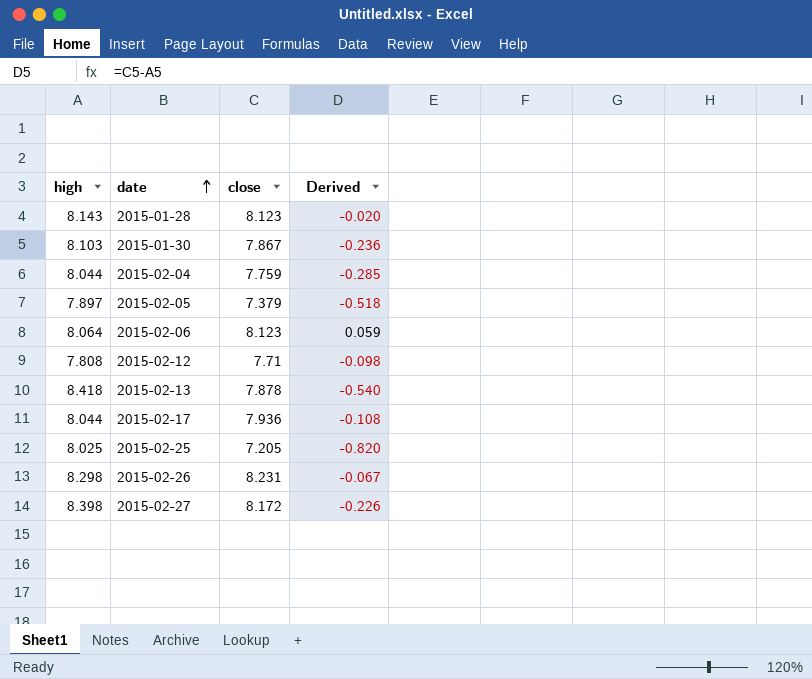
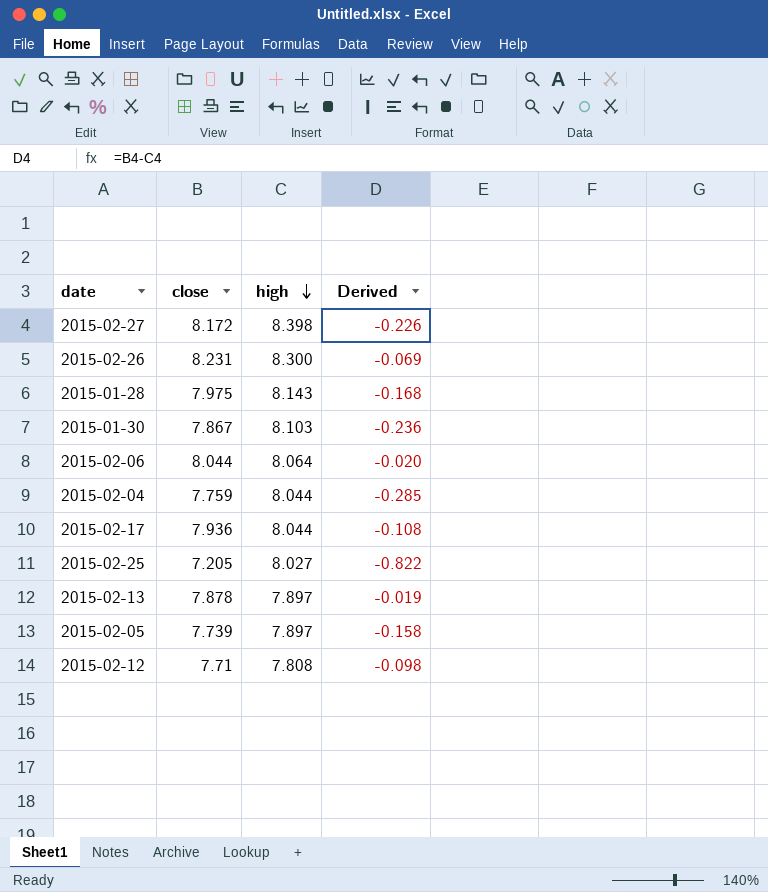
row order: date ascending -> high descending
column high | position: 1 -> 3
2015-02-26 | high: 8.298 -> 8.300
2015-02-26 | Derived: -0.067 -> -0.069
2015-01-28 | close: 8.123 -> 7.975
2015-01-28 | Derived: -0.020 -> -0.168
2015-02-06 | close: 8.123 -> 8.044
2015-02-06 | Derived: 0.059 -> -0.020
2015-02-25 | high: 8.025 -> 8.027
2015-02-25 | Derived: -0.820 -> -0.822
2015-02-13 | high: 8.418 -> 7.897
2015-02-13 | Derived: -0.540 -> -0.019
2015-02-05 | close: 7.379 -> 7.739
2015-02-05 | Derived: -0.518 -> -0.158

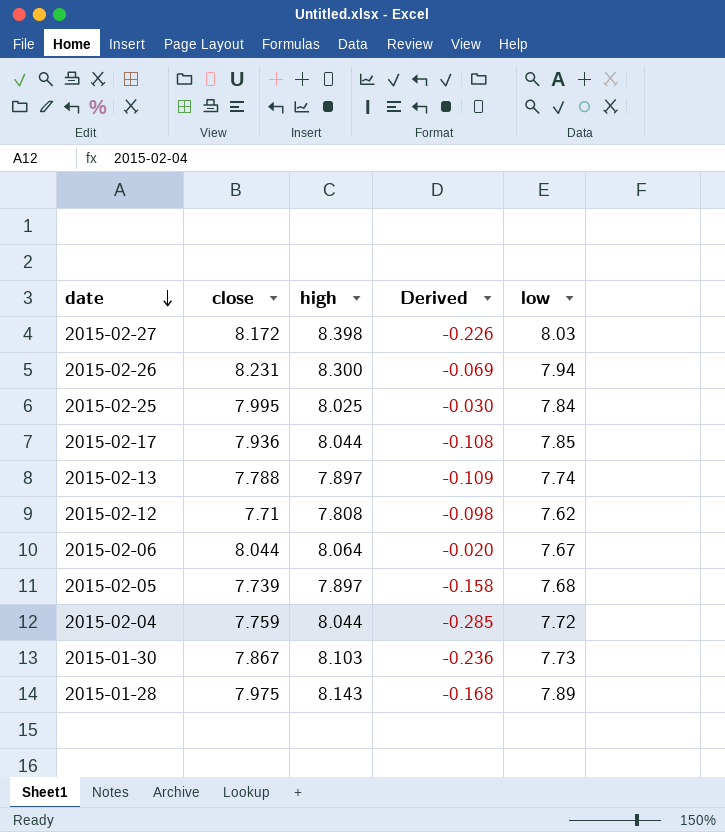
row order: high descending -> date descending
column low | position: none -> 5
2015-02-25 | close: 7.205 -> 7.995
2015-02-25 | high: 8.027 -> 8.025
2015-02-25 | Derived: -0.822 -> -0.030
2015-02-13 | close: 7.878 -> 7.788
2015-02-13 | Derived: -0.019 -> -0.109

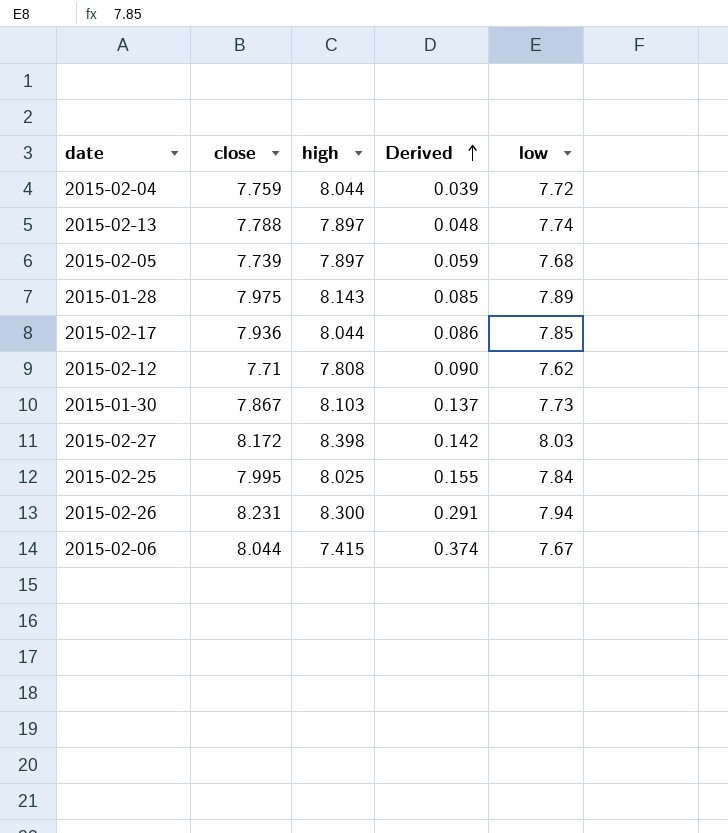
row order: date descending -> Derived ascending
column Derived | formula: [close] - [high] -> [close] - [low]
2015-02-06 | high: 8.064 -> 7.415

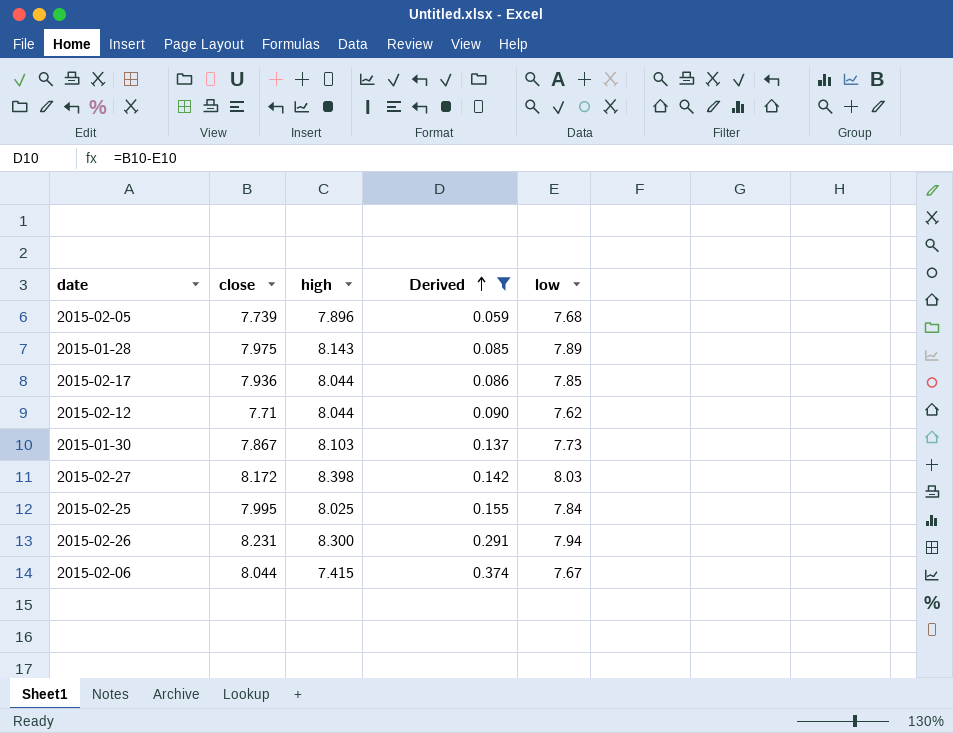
filter: none -> Derived >= 0.059
2015-02-05 | high: 7.897 -> 7.896
2015-02-12 | high: 7.808 -> 8.044

